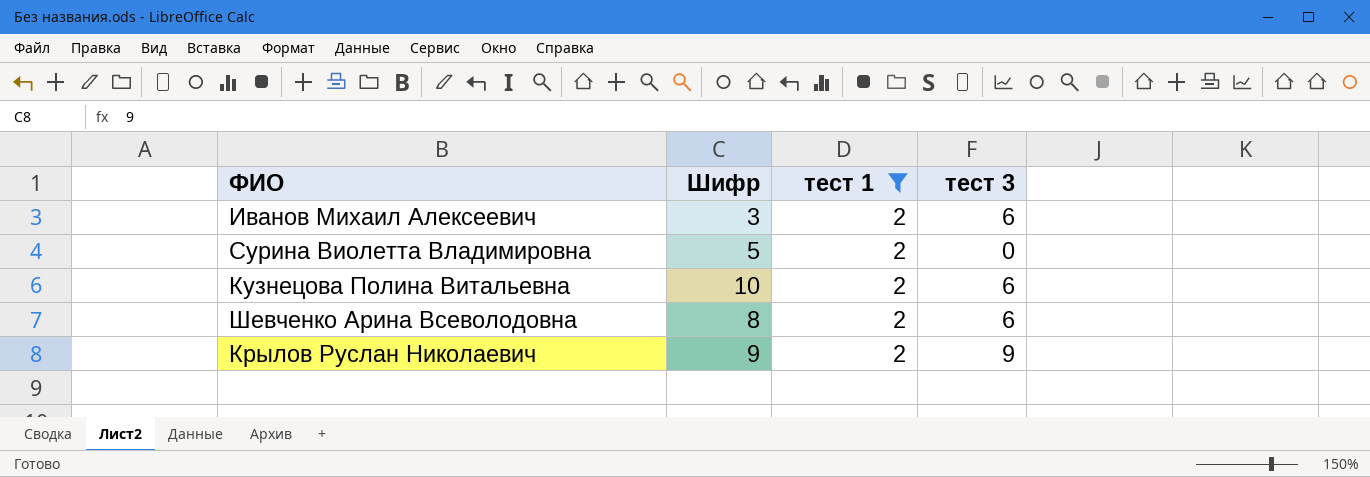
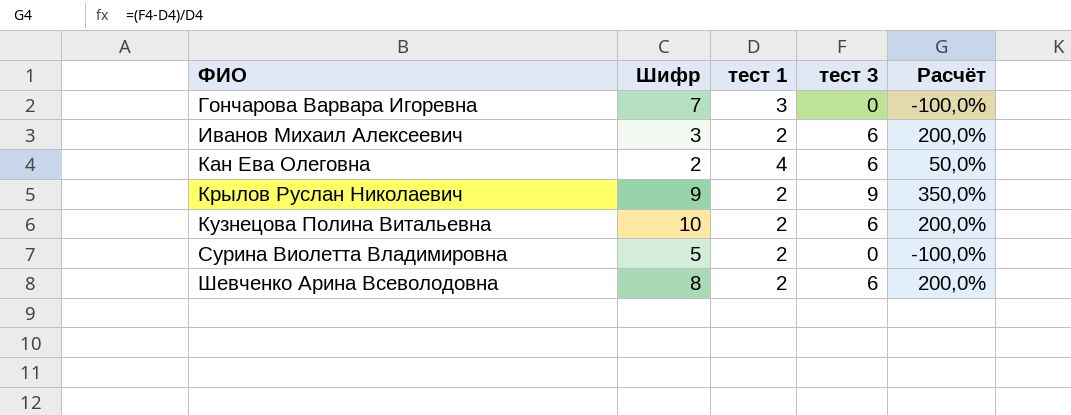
filter: тест 1 = 2 -> none
row order: none -> ФИО ascending
column Расчёт | formula: none -> ([тест 3] - [тест 1]) / [тест 1]

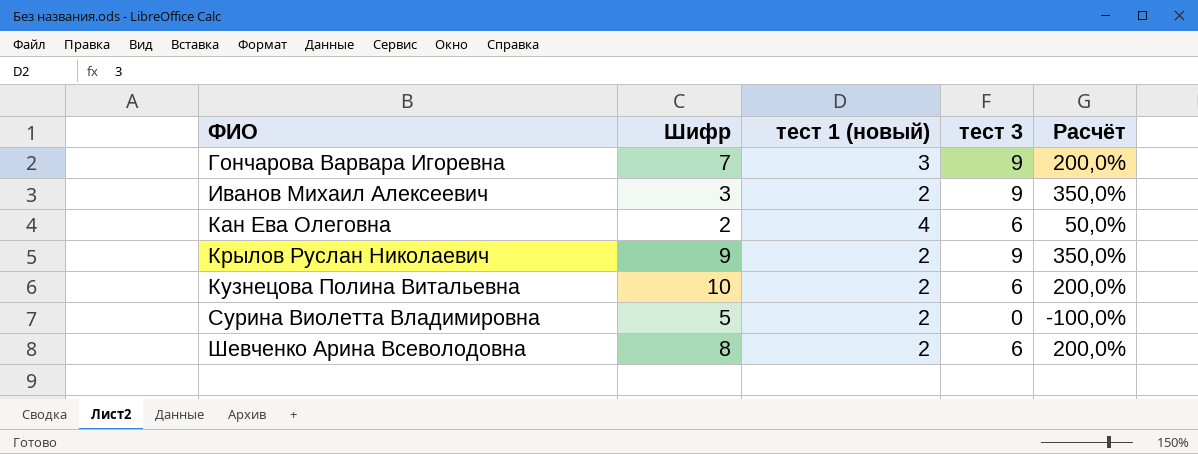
column name: тест 1 -> тест 1 (новый)
Гончарова Варвара Игоревна | тест 3: 0 -> 9
Гончарова Варвара Игоревна | Расчёт: -100,0% -> 200,0%
Иванов Михаил Алексеевич | тест 3: 6 -> 9
Иванов Михаил Алексеевич | Расчёт: 200,0% -> 350,0%

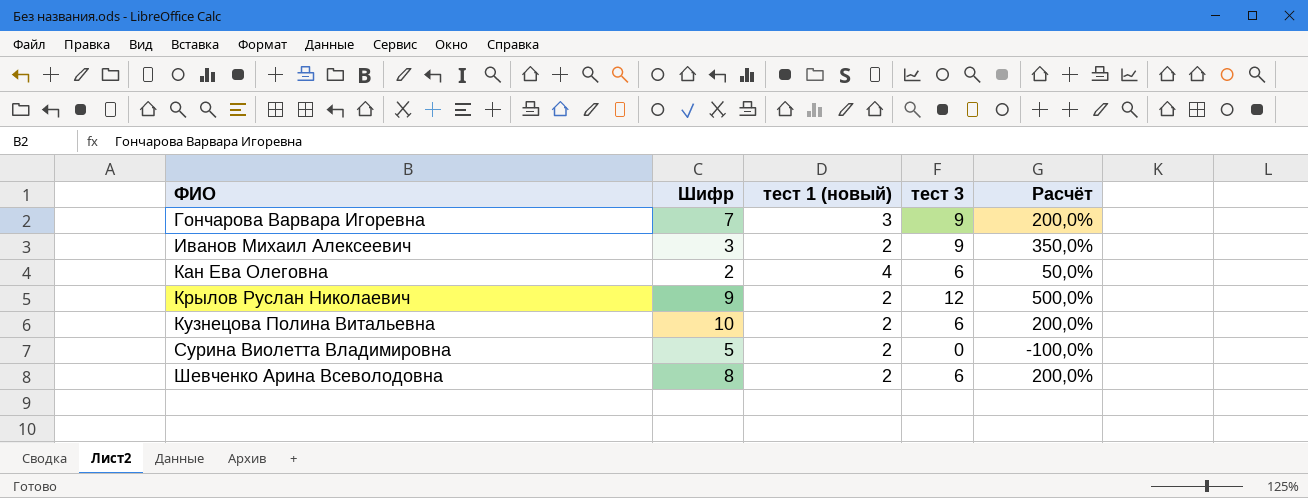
Крылов Руслан Николаевич | тест 3: 9 -> 12
Крылов Руслан Николаевич | Расчёт: 350,0% -> 500,0%

